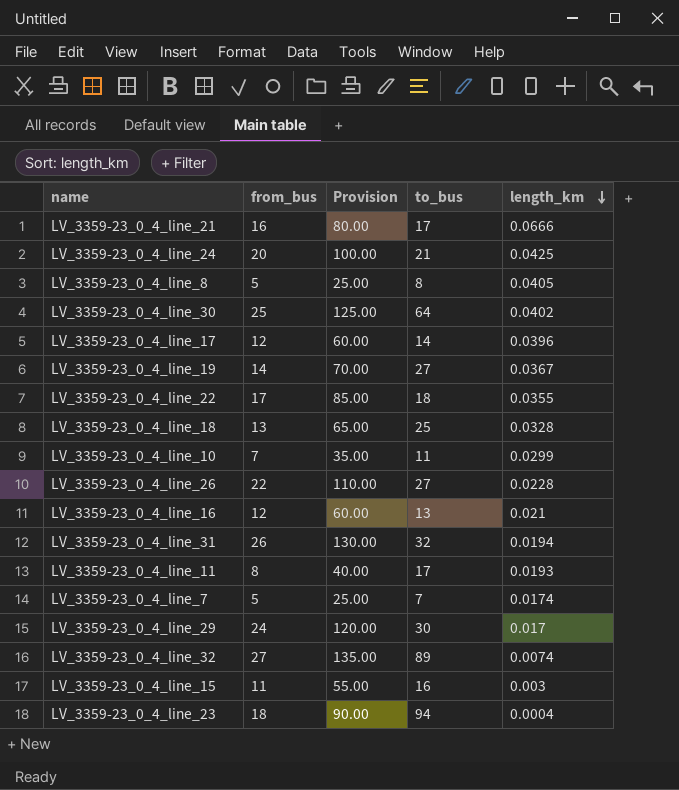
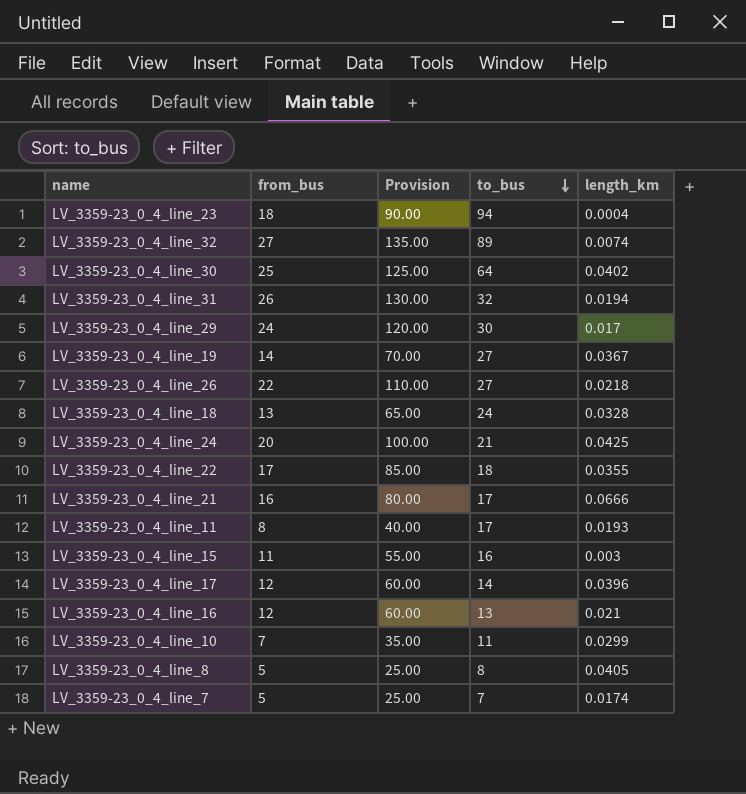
row order: length_km descending -> to_bus descending
LV_3359-23_0_4_line_26 | length_km: 0.0228 -> 0.0218
LV_3359-23_0_4_line_18 | to_bus: 25 -> 24

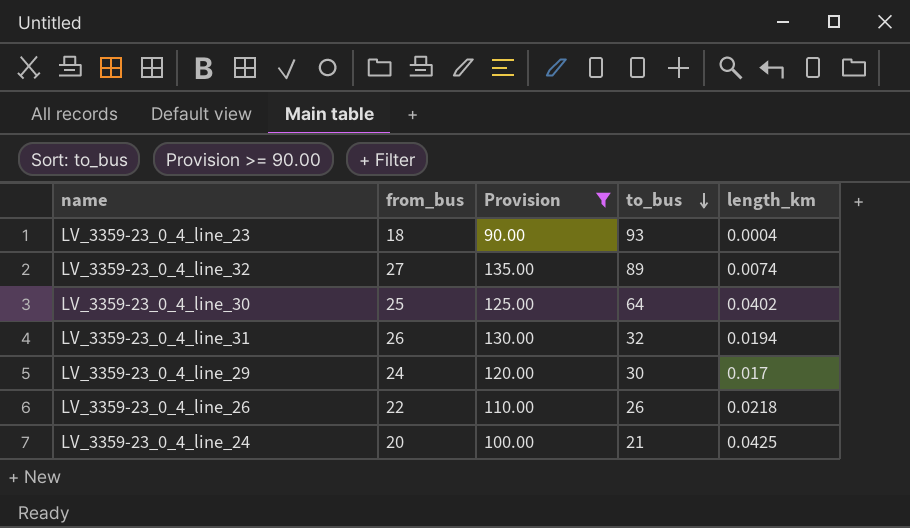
filter: none -> Provision >= 90.00
LV_3359-23_0_4_line_23 | to_bus: 94 -> 93
LV_3359-23_0_4_line_26 | to_bus: 27 -> 26

